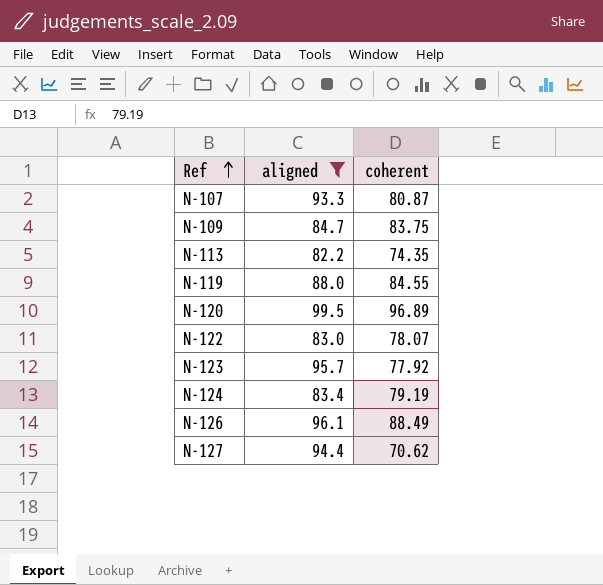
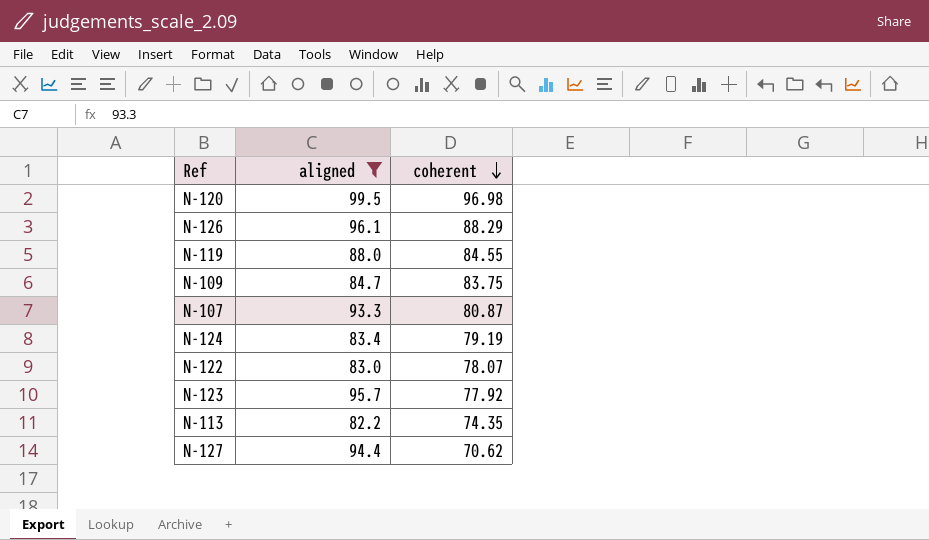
row order: Ref ascending -> coherent descending
N-120 | coherent: 96.89 -> 96.98
N-126 | coherent: 88.49 -> 88.29

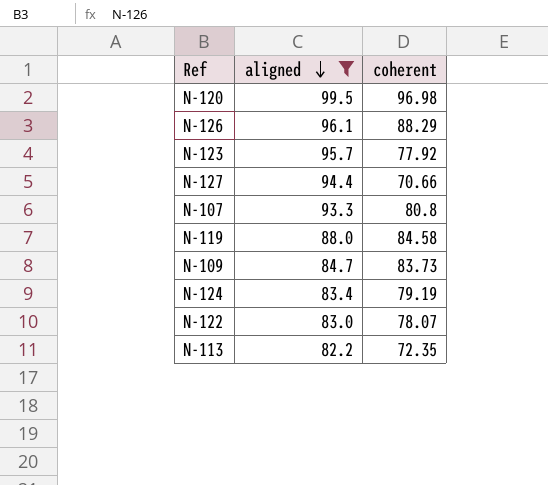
row order: coherent descending -> aligned descending
N-127 | coherent: 70.62 -> 70.66
N-107 | coherent: 80.87 -> 80.8
N-119 | coherent: 84.55 -> 84.58
N-109 | coherent: 83.75 -> 83.73
N-113 | coherent: 74.35 -> 72.35

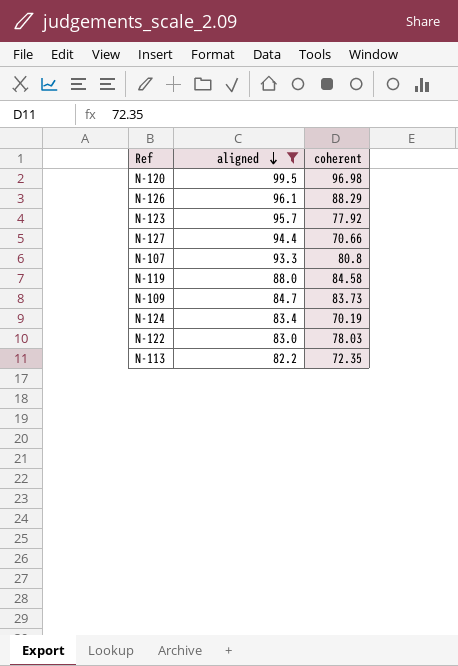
N-124 | coherent: 79.19 -> 70.19
N-122 | coherent: 78.07 -> 78.03

